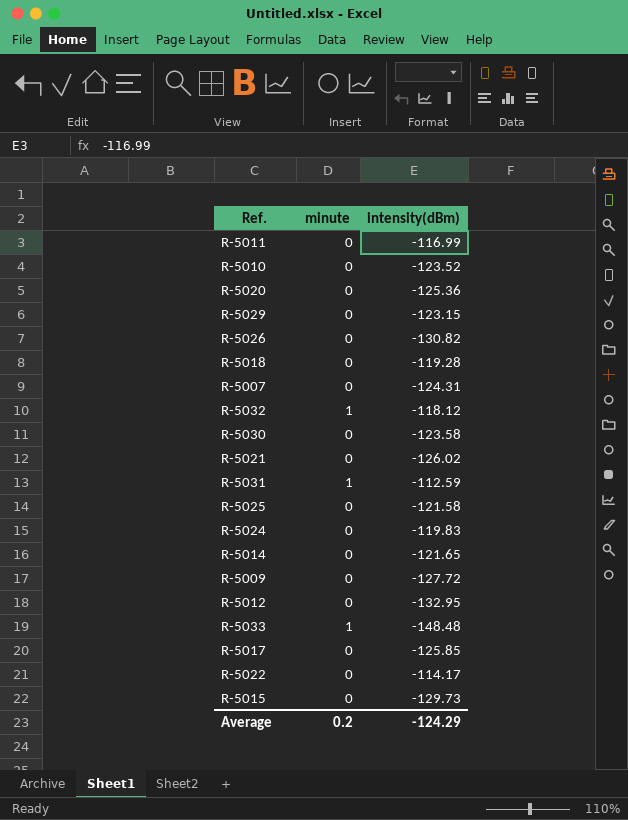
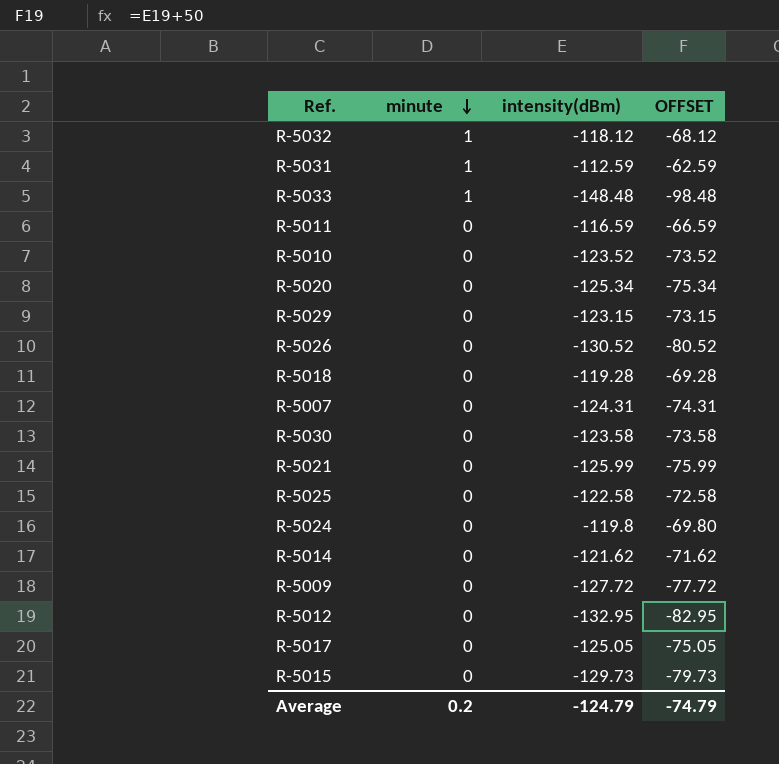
row order: none -> minute descending
column OFFSET | formula: none -> [intensity(dBm)] + 50
row R-5022: 0 | -114.17 -> none
R-5011 | intensity(dBm): -116.99 -> -116.59
R-5020 | intensity(dBm): -125.36 -> -125.34
R-5026 | intensity(dBm): -130.82 -> -130.52
R-5021 | intensity(dBm): -126.02 -> -125.99
R-5025 | intensity(dBm): -121.58 -> -122.58
R-5024 | intensity(dBm): -119.83 -> -119.8
R-5014 | intensity(dBm): -121.65 -> -121.62
R-5017 | intensity(dBm): -125.85 -> -125.05
Average | intensity(dBm): -124.29 -> -124.79

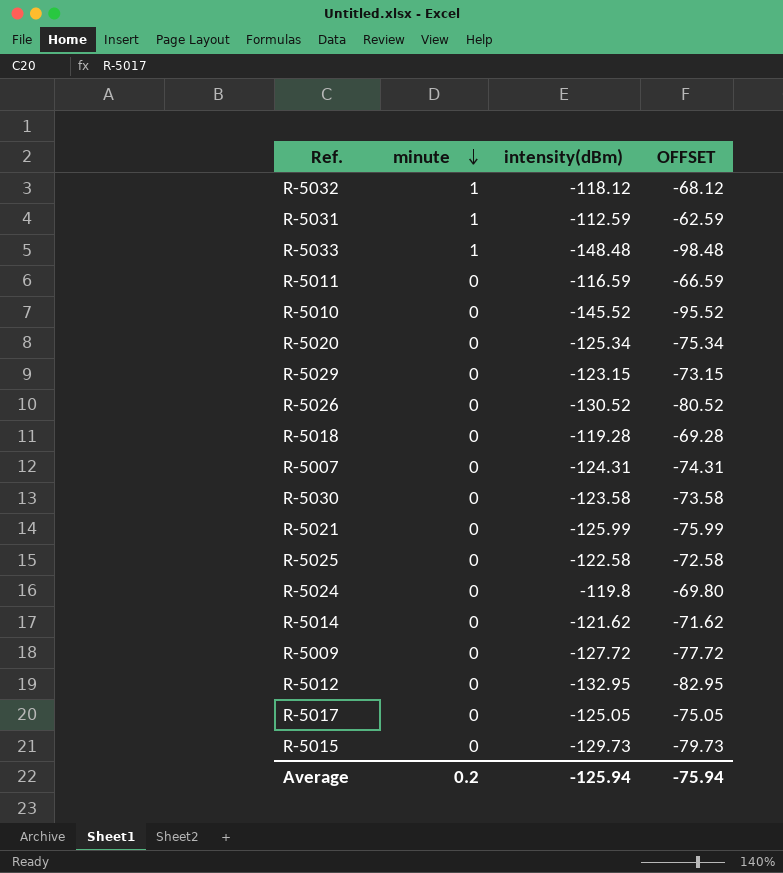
R-5010 | intensity(dBm): -123.52 -> -145.52
R-5010 | OFFSET: -73.52 -> -95.52
Average | intensity(dBm): -124.79 -> -125.94
Average | OFFSET: -74.79 -> -75.94

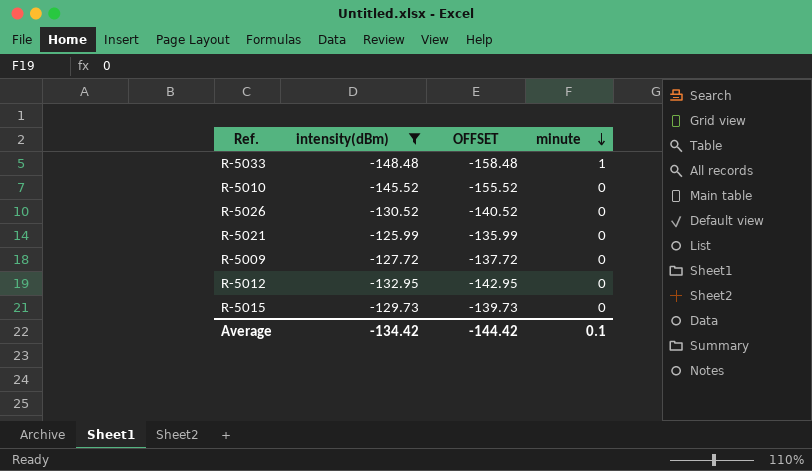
filter: none -> intensity(dBm) <= -125.99
column OFFSET | formula: [intensity(dBm)] + 50 -> [intensity(dBm)] - 10
column minute | position: 2 -> 4
Average | intensity(dBm): -125.94 -> -134.42
Average | OFFSET: -75.94 -> -144.42
Average | minute: 0.2 -> 0.1

